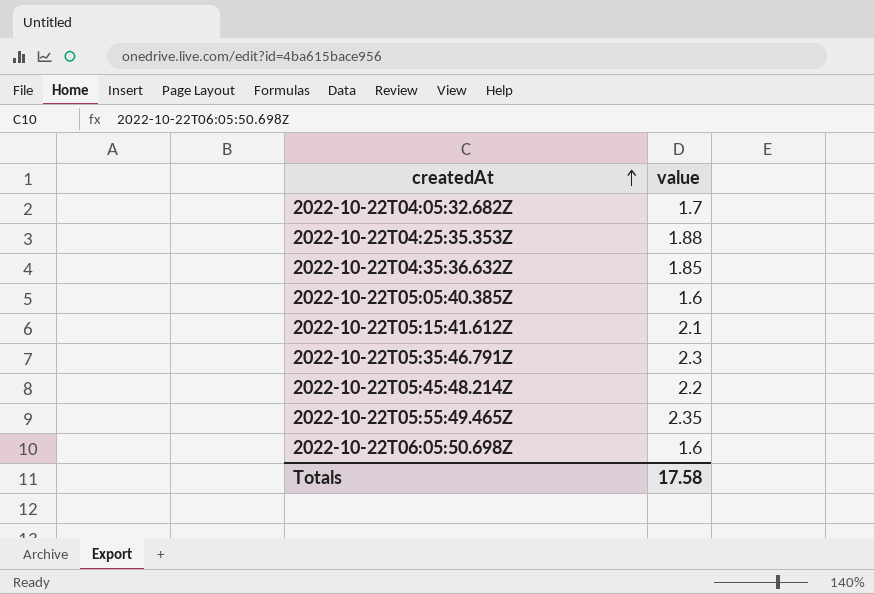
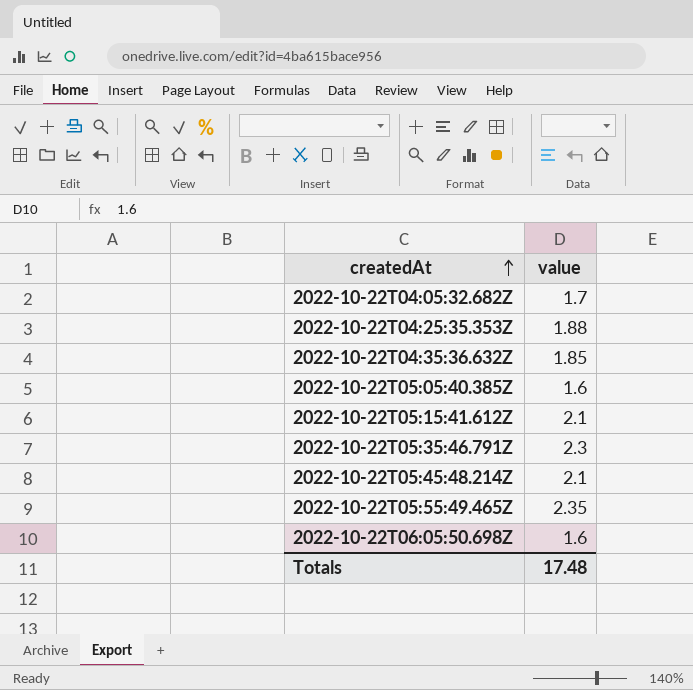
2022-10-22T05:45:48.214Z | value: 2.2 -> 2.1
Totals | value: 17.58 -> 17.48

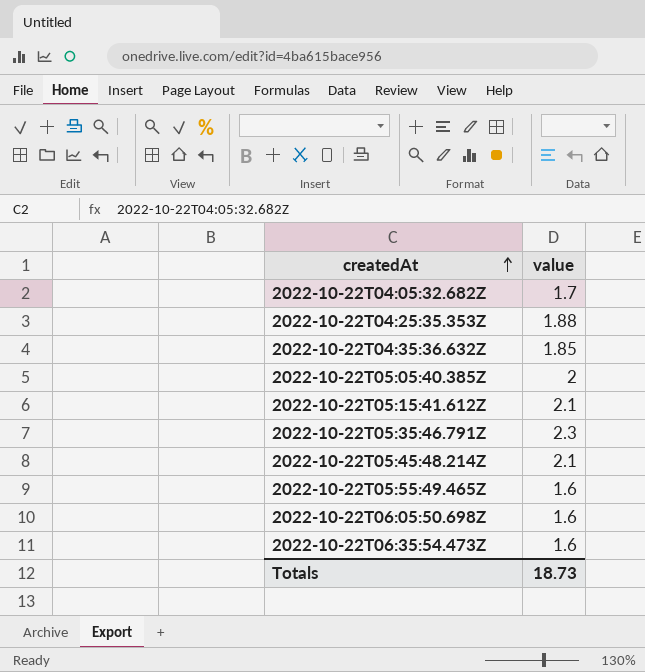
2022-10-22T05:05:40.385Z | value: 1.6 -> 2
2022-10-22T05:55:49.465Z | value: 2.35 -> 1.6
row 2022-10-22T06:35:54.473Z: none -> 1.6
Totals | value: 17.48 -> 18.73

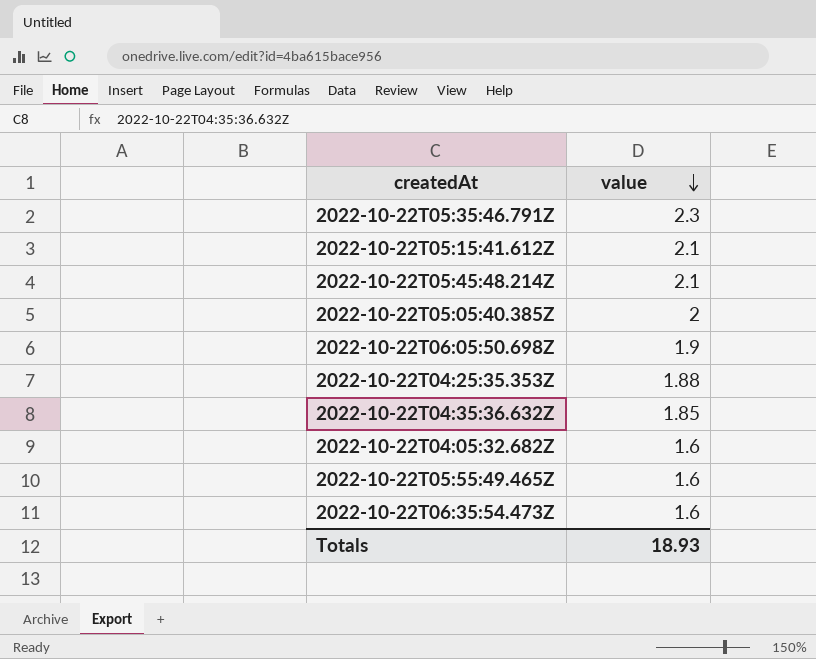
row order: createdAt ascending -> value descending
2022-10-22T06:05:50.698Z | value: 1.6 -> 1.9
2022-10-22T04:05:32.682Z | value: 1.7 -> 1.6
Totals | value: 18.73 -> 18.93

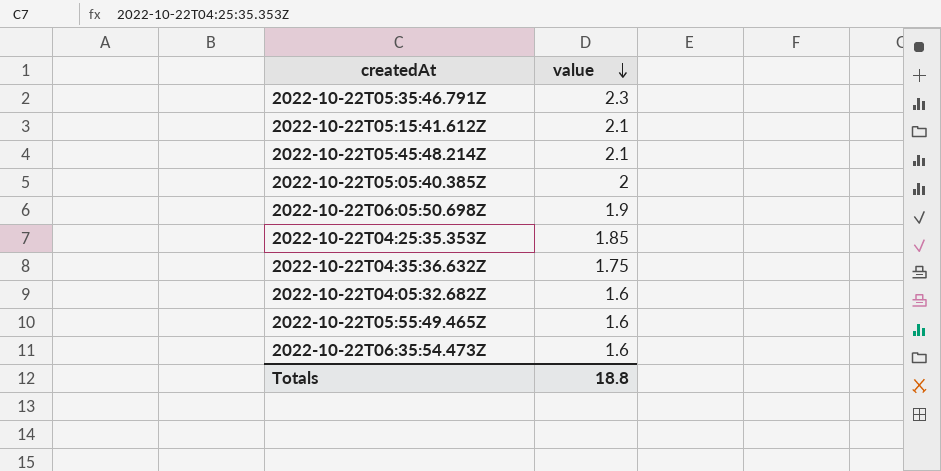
2022-10-22T04:25:35.353Z | value: 1.88 -> 1.85
2022-10-22T04:35:36.632Z | value: 1.85 -> 1.75
Totals | value: 18.93 -> 18.8

